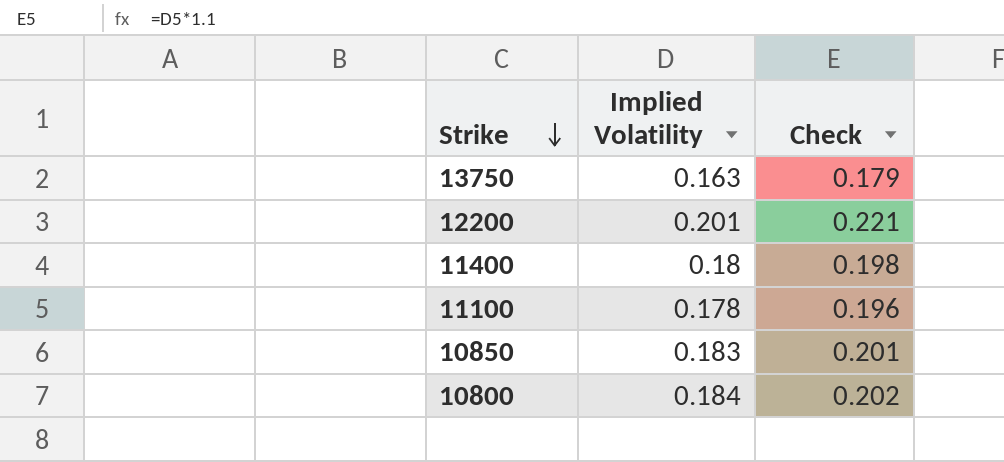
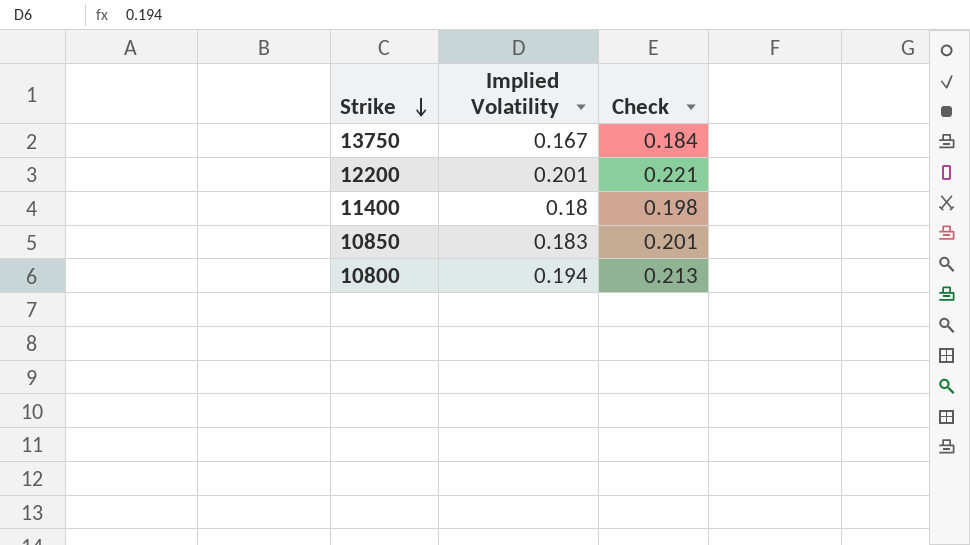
row 11100: 0.178 | 0.196 -> none
13750 | Implied Volatility: 0.163 -> 0.167
13750 | Check: 0.179 -> 0.184
10800 | Implied Volatility: 0.184 -> 0.194
10800 | Check: 0.202 -> 0.213

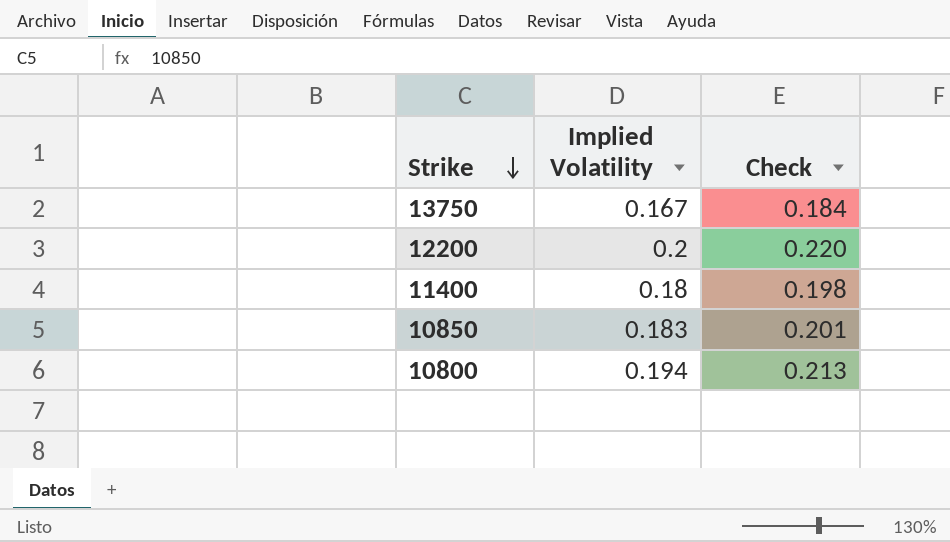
12200 | Implied Volatility: 0.201 -> 0.2
12200 | Check: 0.221 -> 0.220

